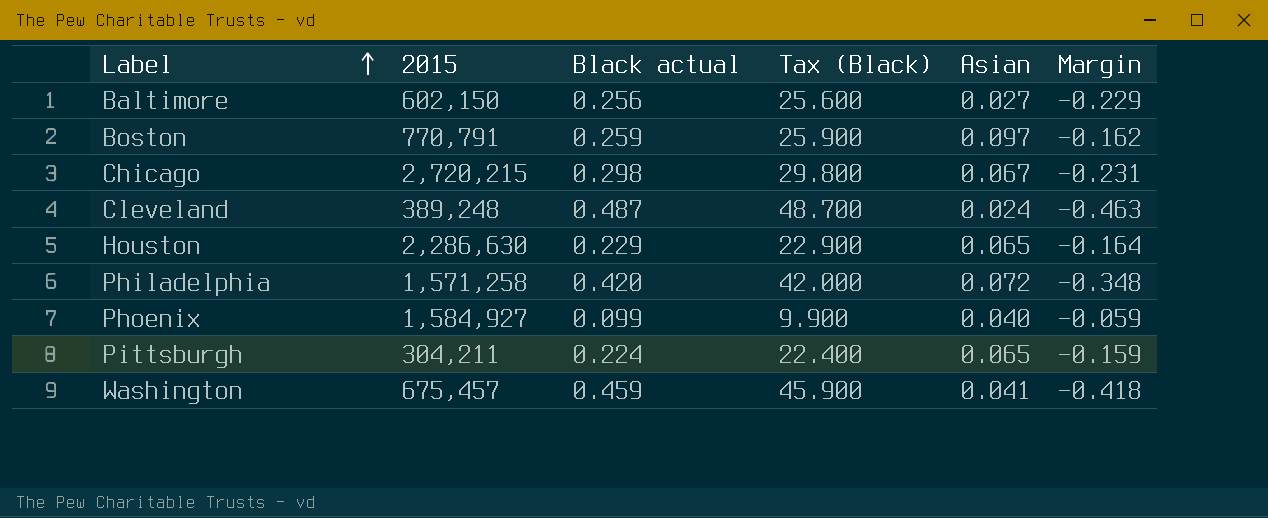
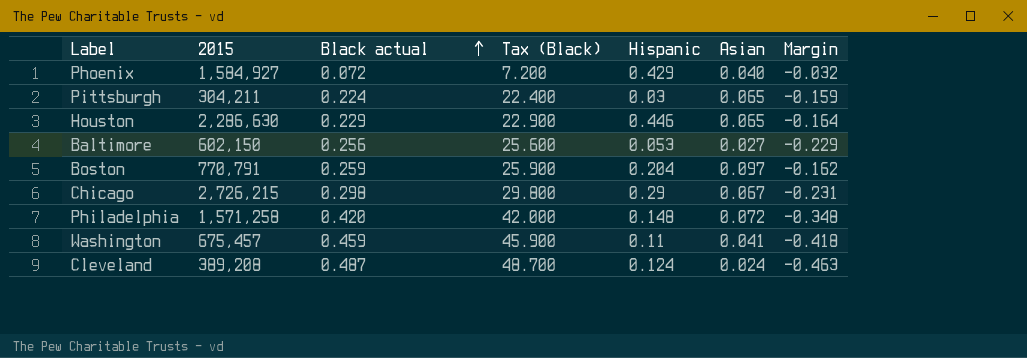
row order: Label ascending -> Black actual ascending
column Hispanic | position: none -> 5
Phoenix | Black actual: 0.099 -> 0.072
Phoenix | Tax (Black): 9.900 -> 7.200
Phoenix | Margin: -0.059 -> -0.032
Chicago | 2015: 2,720,215 -> 2,726,215
Cleveland | 2015: 389,248 -> 389,208

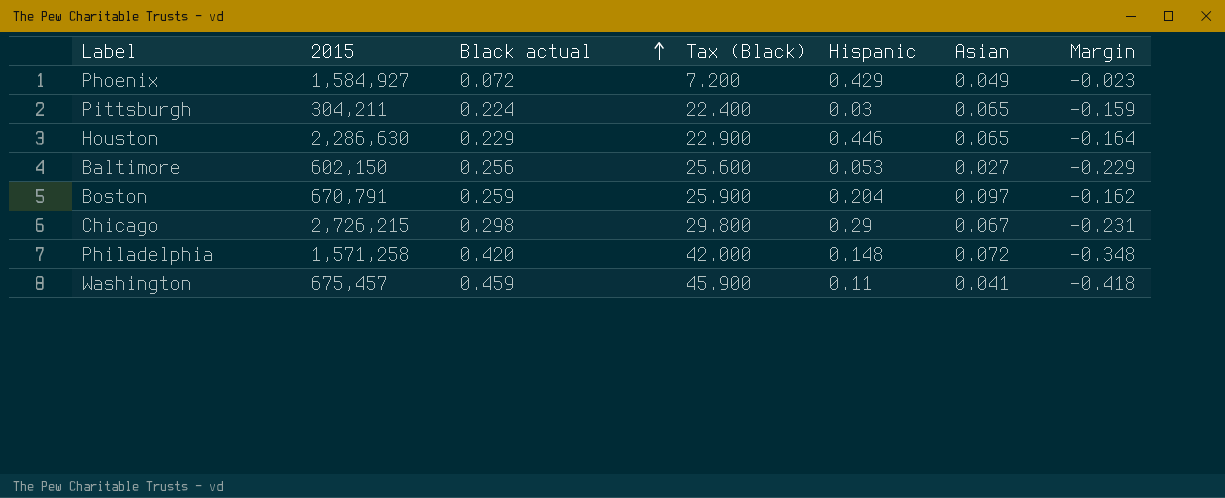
row Cleveland: 389,208 | 0.487 | 48.700 | 0.124 | 0.024 | -0.463 -> none
Phoenix | Asian: 0.040 -> 0.049
Phoenix | Margin: -0.032 -> -0.023
Boston | 2015: 770,791 -> 670,791

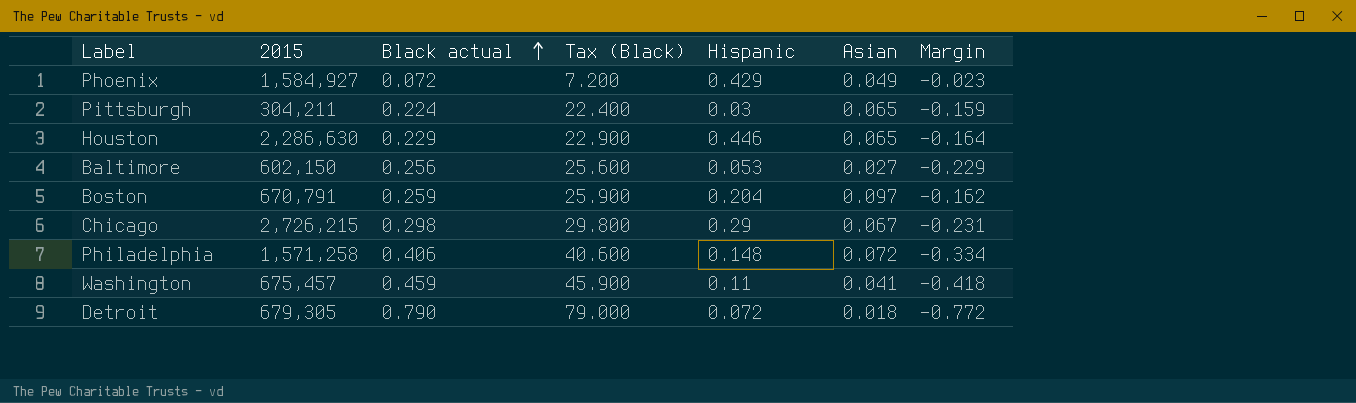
Philadelphia | Black actual: 0.420 -> 0.406
Philadelphia | Tax (Black): 42.000 -> 40.600
Philadelphia | Margin: -0.348 -> -0.334
row Detroit: none -> 679,305 | 0.790 | 79.000 | 0.072 | 0.018 | -0.772

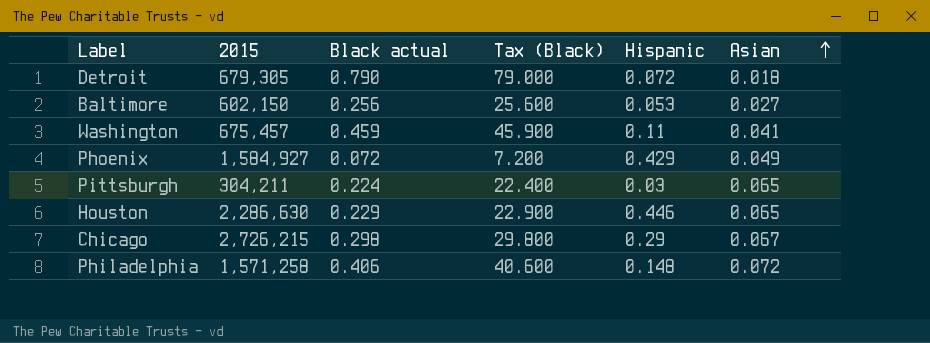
row order: Black actual ascending -> Asian ascending
column Margin | formula: [Asian] - [Black actual] -> none
row Boston: 670,791 | 0.259 | 25.900 | 0.204 | 0.097 | -0.162 -> none

